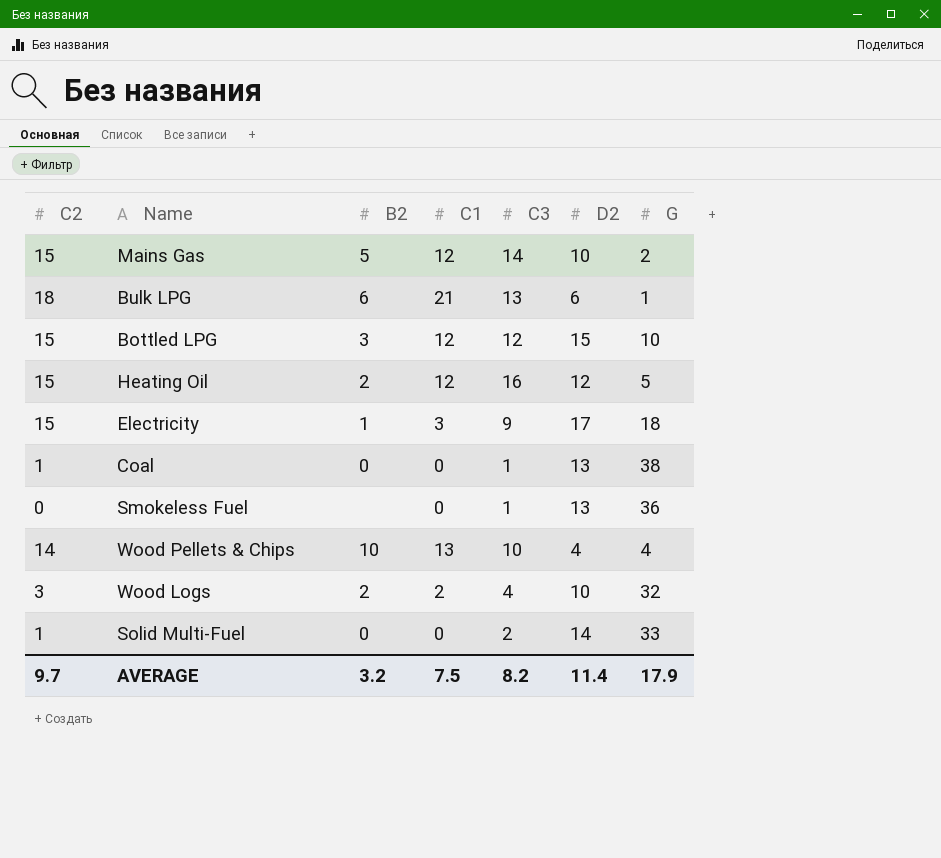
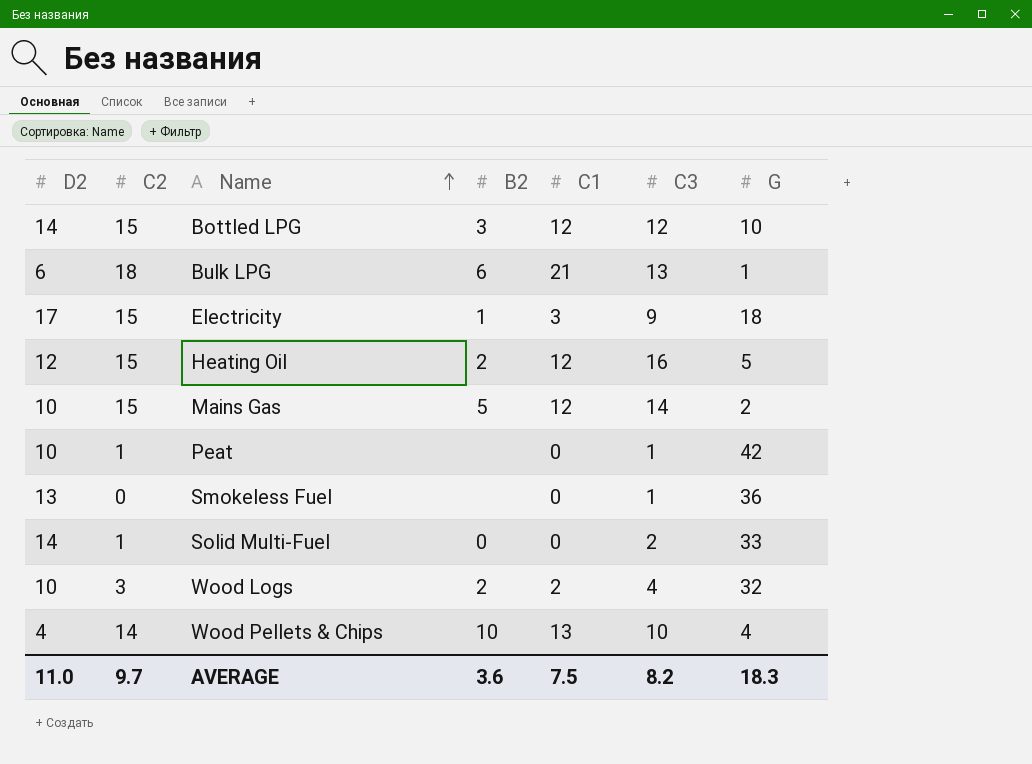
row order: none -> Name ascending
column D2 | position: 6 -> 1
row Coal: 1 | 0 | 0 | 1 | 13 | 38 -> none
Bottled LPG | D2: 15 -> 14
row Peat: none -> 10 | 1 | none | 0 | 1 | 42
AVERAGE | D2: 11.4 -> 11.0
AVERAGE | B2: 3.2 -> 3.6
AVERAGE | G: 17.9 -> 18.3

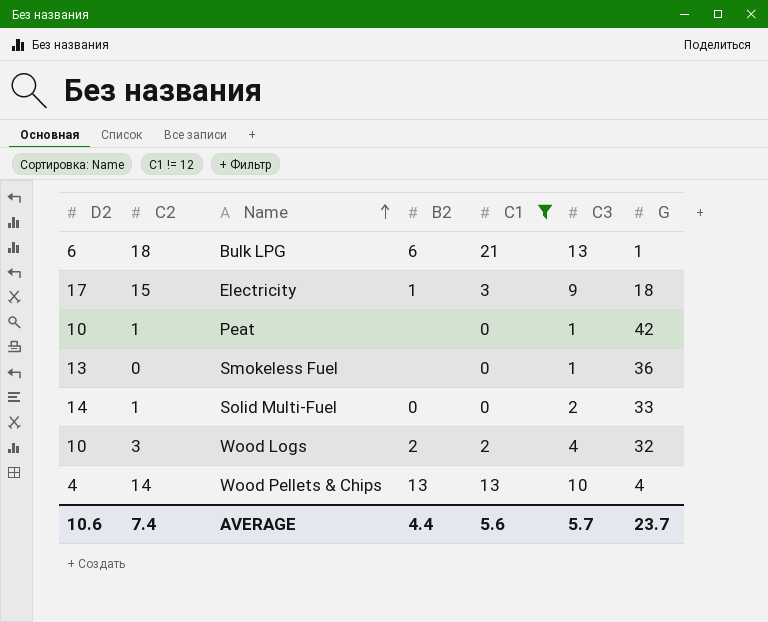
filter: none -> C1 != 12
Wood Pellets & Chips | B2: 10 -> 13
AVERAGE | D2: 11.0 -> 10.6
AVERAGE | C2: 9.7 -> 7.4
AVERAGE | B2: 3.6 -> 4.4
AVERAGE | C1: 7.5 -> 5.6
AVERAGE | C3: 8.2 -> 5.7
AVERAGE | G: 18.3 -> 23.7

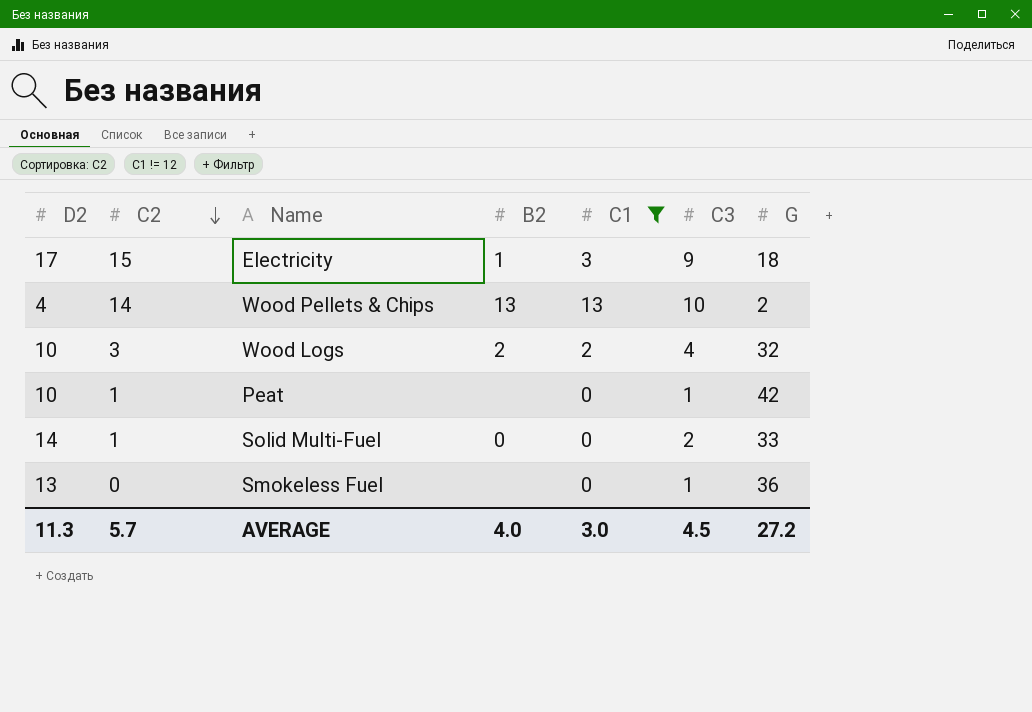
row order: Name ascending -> C2 descending
row Bulk LPG: 6 | 18 | 6 | 21 | 13 | 1 -> none
Wood Pellets & Chips | G: 4 -> 2
AVERAGE | D2: 10.6 -> 11.3
AVERAGE | C2: 7.4 -> 5.7
AVERAGE | B2: 4.4 -> 4.0
AVERAGE | C1: 5.6 -> 3.0
AVERAGE | C3: 5.7 -> 4.5
AVERAGE | G: 23.7 -> 27.2

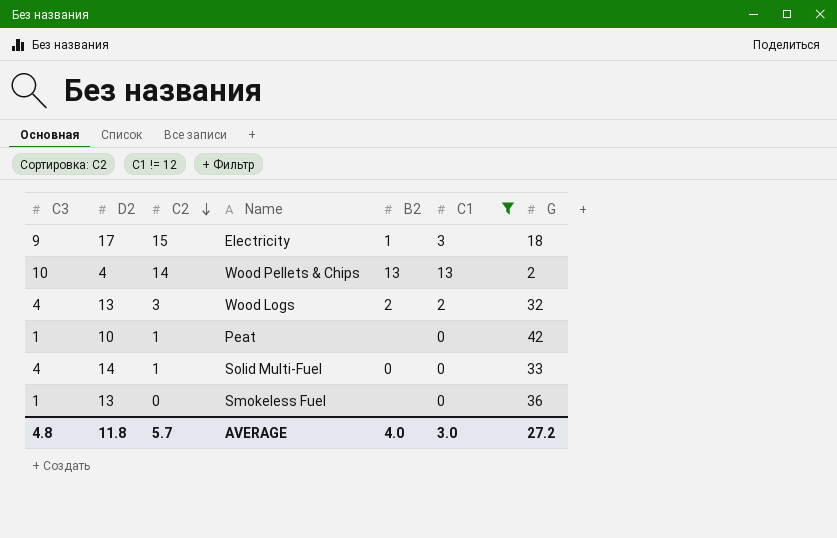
column C3 | position: 6 -> 1
Wood Logs | D2: 10 -> 13
Solid Multi-Fuel | C3: 2 -> 4
AVERAGE | C3: 4.5 -> 4.8
AVERAGE | D2: 11.3 -> 11.8

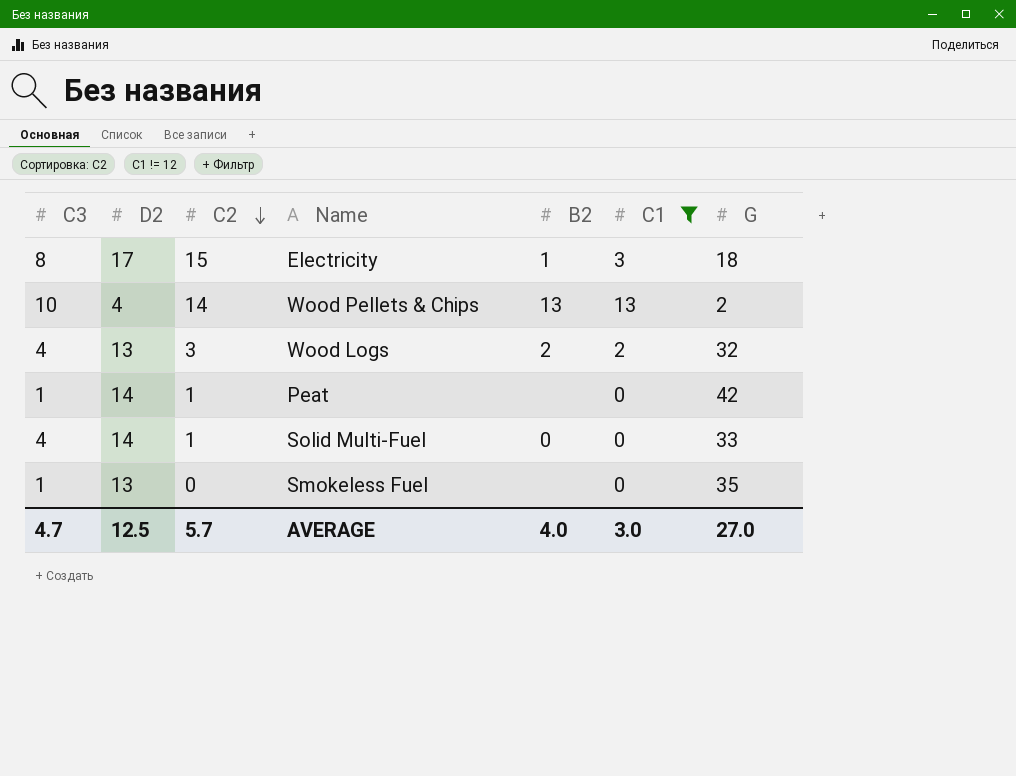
Electricity | C3: 9 -> 8
Peat | D2: 10 -> 14
Smokeless Fuel | G: 36 -> 35
AVERAGE | C3: 4.8 -> 4.7
AVERAGE | D2: 11.8 -> 12.5
AVERAGE | G: 27.2 -> 27.0

